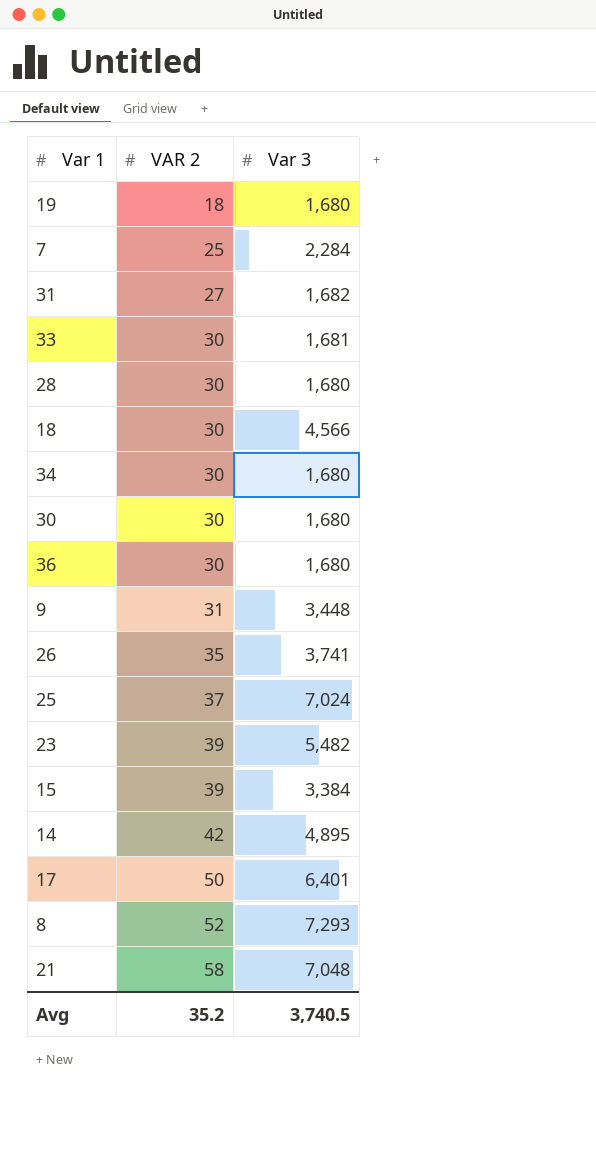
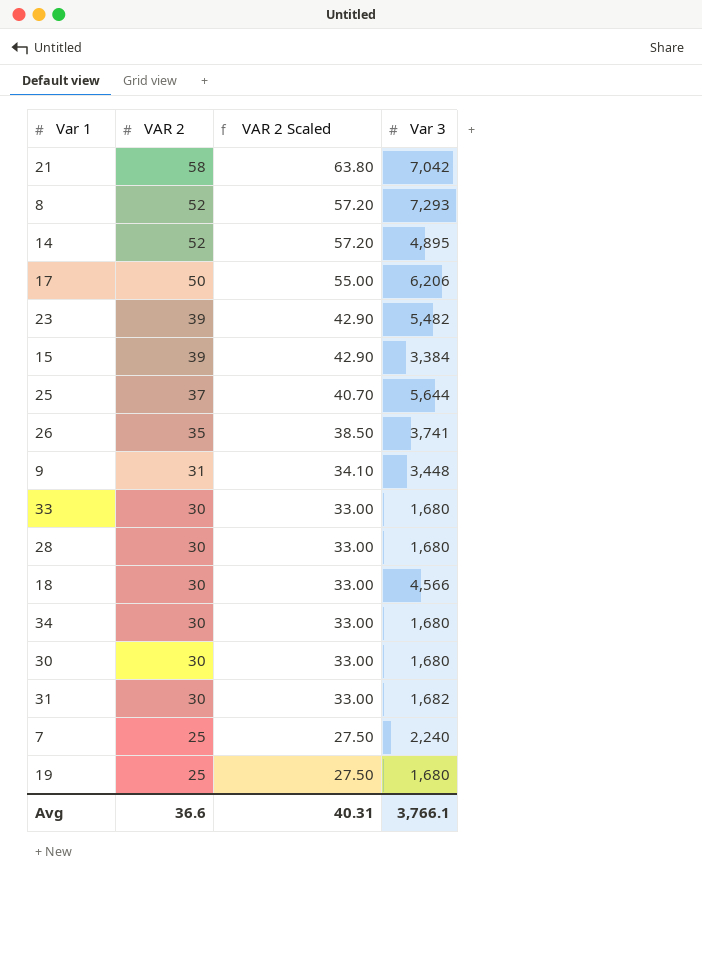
row order: VAR 2 ascending -> VAR 2 descending
column VAR 2 Scaled | formula: none -> [VAR 2] * 1.1
row 36: 30 | 1,680 -> none
21 | Var 3: 7,048 -> 7,042
14 | VAR 2: 42 -> 52
17 | Var 3: 6,401 -> 6,206
25 | Var 3: 7,024 -> 5,644
33 | Var 3: 1,681 -> 1,680
31 | VAR 2: 27 -> 30
7 | Var 3: 2,284 -> 2,240
19 | VAR 2: 18 -> 25
Avg | VAR 2: 35.2 -> 36.6
Avg | Var 3: 3,740.5 -> 3,766.1

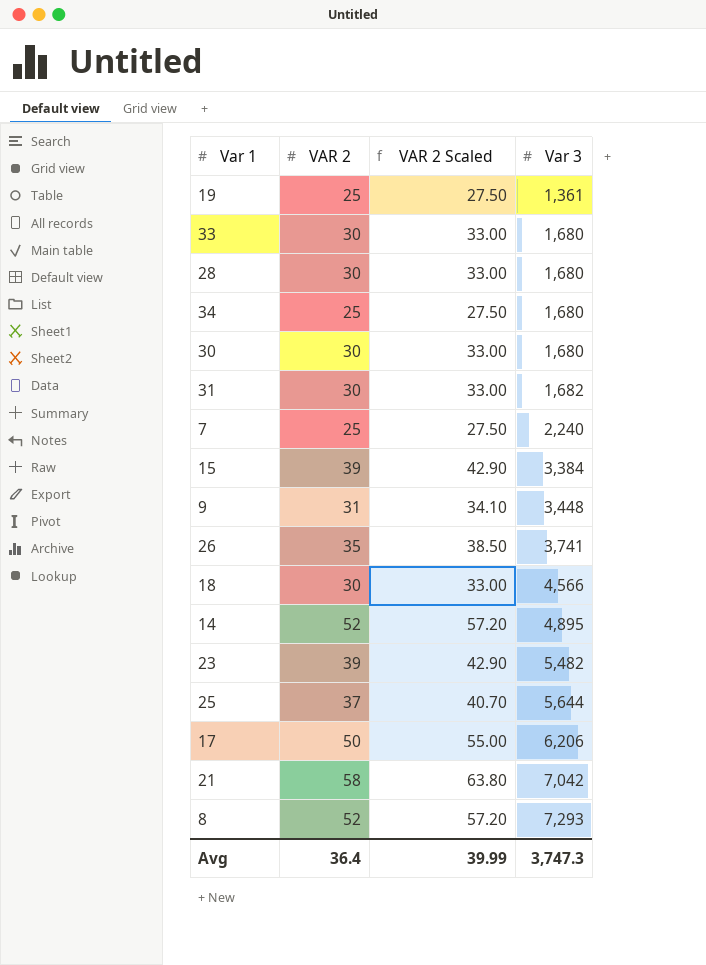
row order: VAR 2 descending -> Var 3 ascending
19 | Var 3: 1,680 -> 1,361
34 | VAR 2: 30 -> 25
34 | VAR 2 Scaled: 33.00 -> 27.50
Avg | VAR 2: 36.6 -> 36.4
Avg | VAR 2 Scaled: 40.31 -> 39.99
Avg | Var 3: 3,766.1 -> 3,747.3

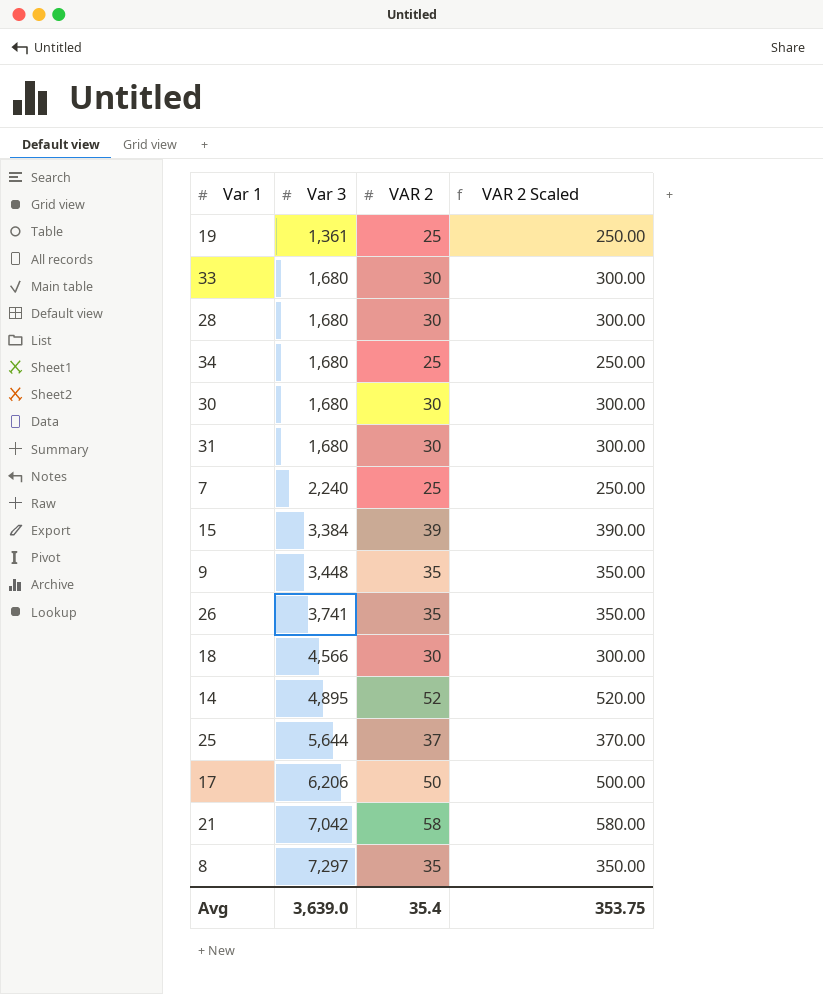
column Var 3 | position: 4 -> 2
column VAR 2 Scaled | formula: [VAR 2] * 1.1 -> [VAR 2] * 10
row 23: 39 | 42.90 | 5,482 -> none
31 | Var 3: 1,682 -> 1,680
9 | VAR 2: 31 -> 35
8 | Var 3: 7,293 -> 7,297
8 | VAR 2: 52 -> 35
Avg | Var 3: 3,747.3 -> 3,639.0
Avg | VAR 2: 36.4 -> 35.4
Avg | VAR 2 Scaled: 39.99 -> 353.75

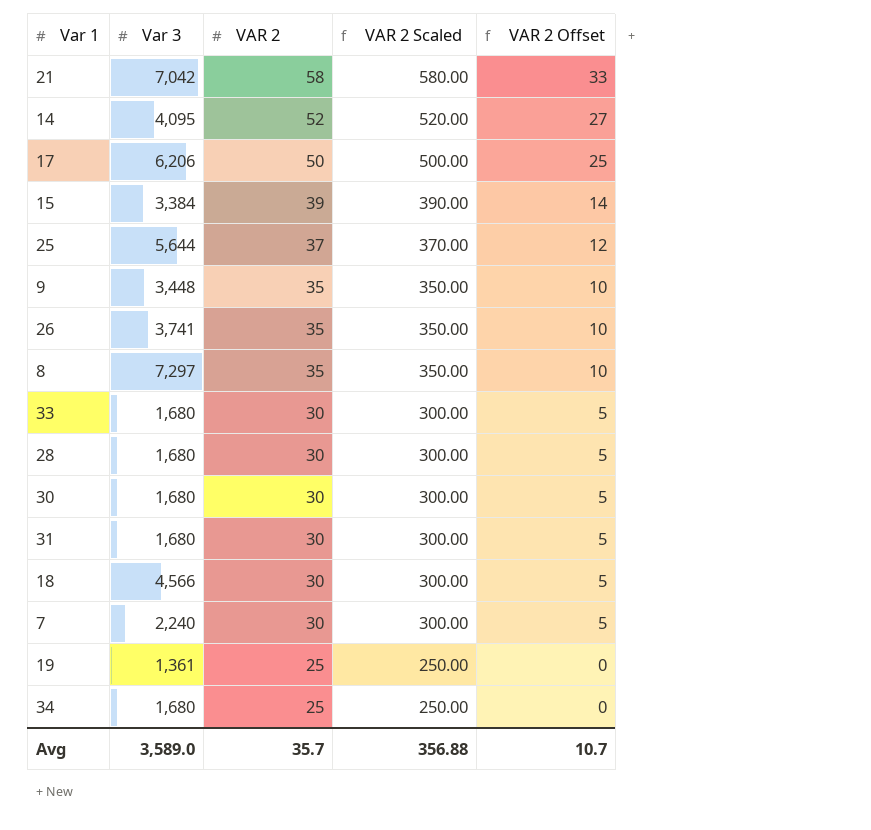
row order: Var 3 ascending -> VAR 2 descending
column VAR 2 Offset | formula: none -> [VAR 2] - 25
14 | Var 3: 4,895 -> 4,095
7 | VAR 2: 25 -> 30
7 | VAR 2 Scaled: 250.00 -> 300.00
Avg | Var 3: 3,639.0 -> 3,589.0
Avg | VAR 2: 35.4 -> 35.7
Avg | VAR 2 Scaled: 353.75 -> 356.88

